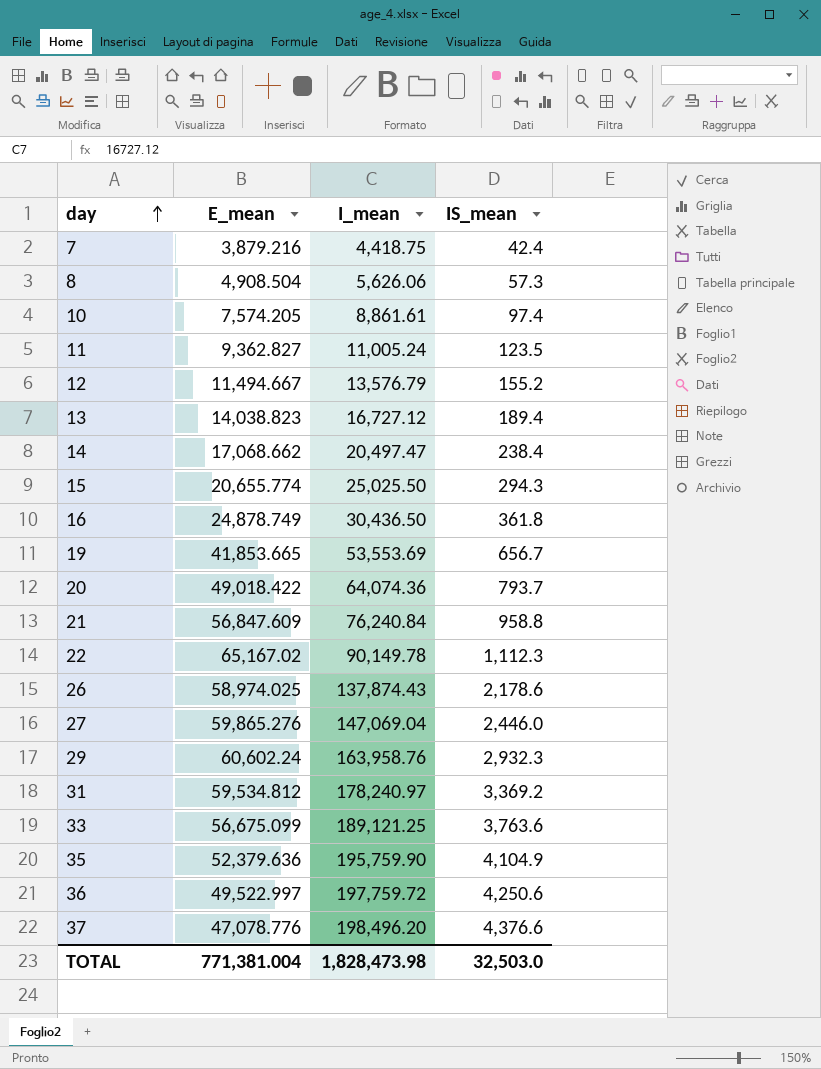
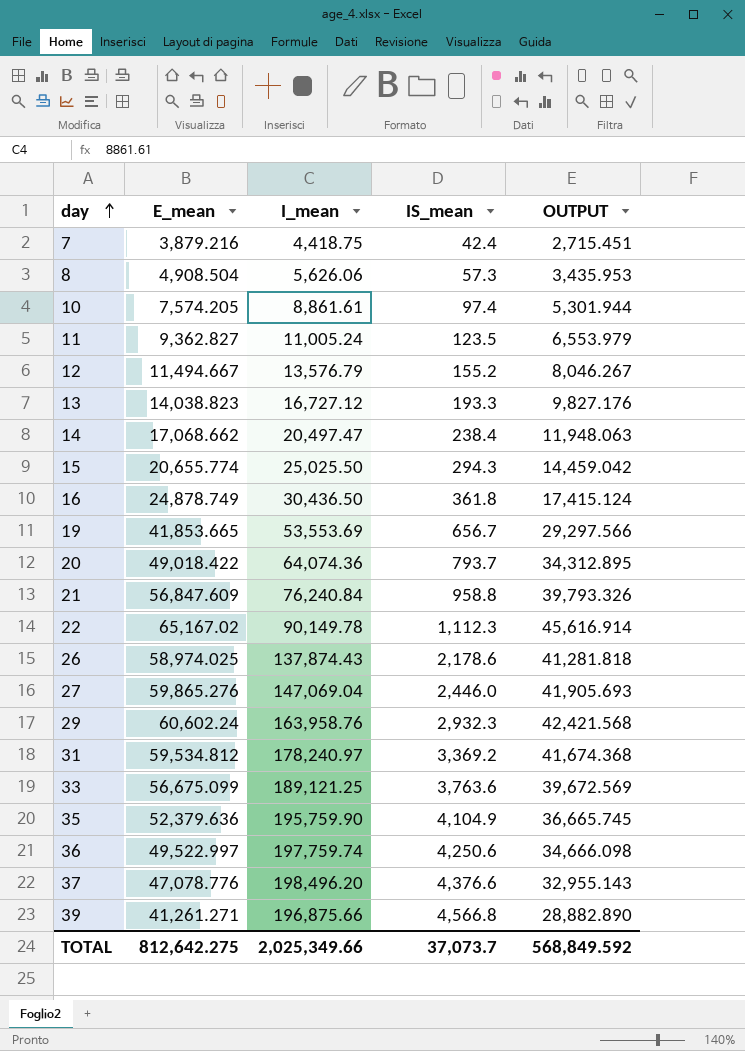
column OUTPUT | formula: none -> [E_mean] * 0.7
13 | IS_mean: 189.4 -> 193.3
36 | I_mean: 197,759.72 -> 197,759.74
row 39: none -> 41,261.271 | 196,875.66 | 4,566.8 | 28,882.890
TOTAL | E_mean: 771,381.004 -> 812,642.275
TOTAL | I_mean: 1,828,473.98 -> 2,025,349.66
TOTAL | IS_mean: 32,503.0 -> 37,073.7

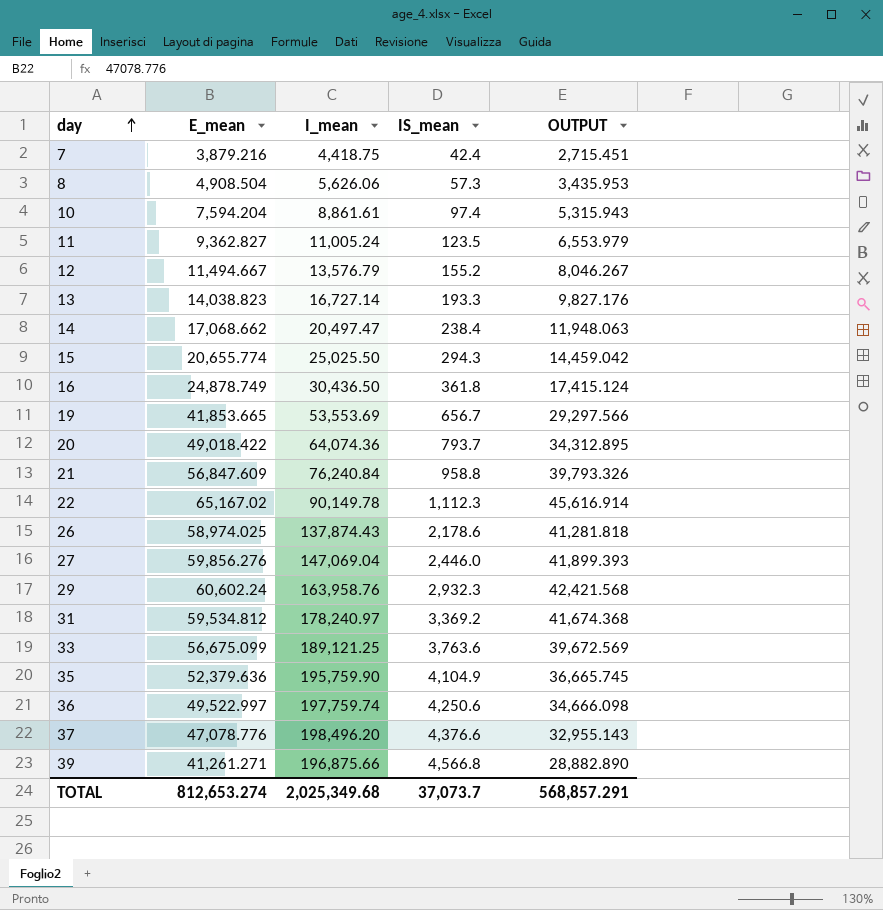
10 | E_mean: 7,574.205 -> 7,594.204
10 | OUTPUT: 5,301.944 -> 5,315.943
13 | I_mean: 16,727.12 -> 16,727.14
27 | E_mean: 59,865.276 -> 59,856.276
27 | OUTPUT: 41,905.693 -> 41,899.393
TOTAL | E_mean: 812,642.275 -> 812,653.274
TOTAL | I_mean: 2,025,349.66 -> 2,025,349.68
TOTAL | OUTPUT: 568,849.592 -> 568,857.291

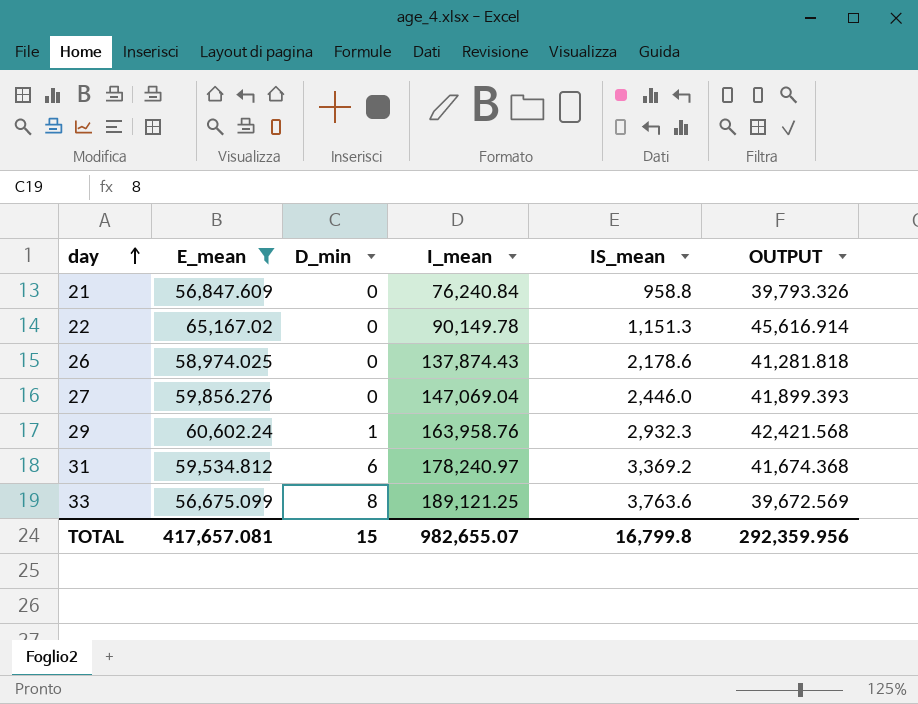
filter: none -> E_mean >= 56,675.099
column D_min | position: none -> 3
22 | IS_mean: 1,112.3 -> 1,151.3
TOTAL | E_mean: 812,653.274 -> 417,657.081
TOTAL | I_mean: 2,025,349.68 -> 982,655.07
TOTAL | IS_mean: 37,073.7 -> 16,799.8
TOTAL | OUTPUT: 568,857.291 -> 292,359.956

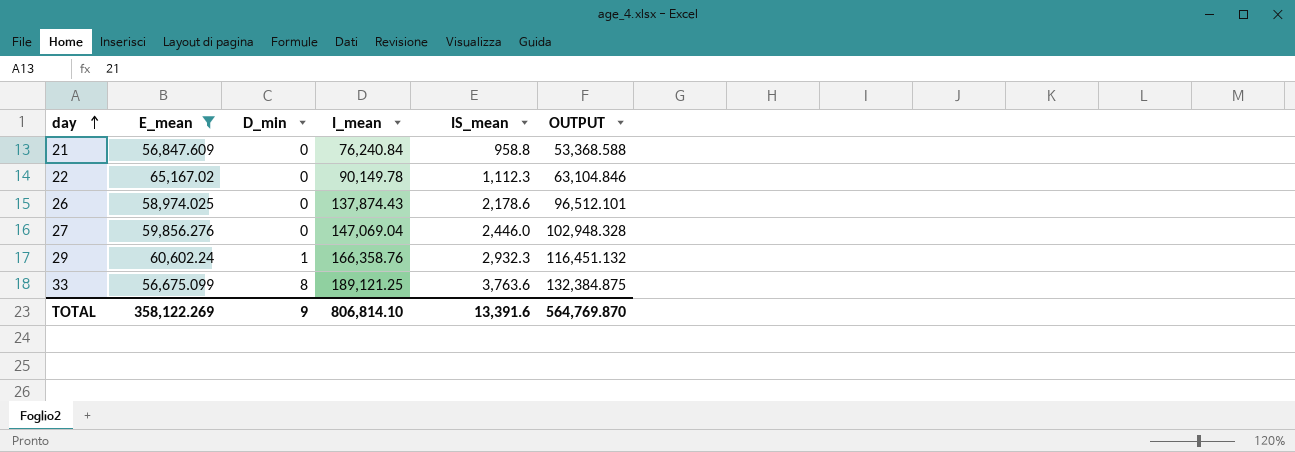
column OUTPUT | formula: [E_mean] * 0.7 -> [I_mean] * 0.7
row 31: 59,534.812 | 6 | 178,240.97 | 3,369.2 | 41,674.368 -> none
22 | IS_mean: 1,151.3 -> 1,112.3
29 | I_mean: 163,958.76 -> 166,358.76
TOTAL | E_mean: 417,657.081 -> 358,122.269
TOTAL | D_min: 15 -> 9
TOTAL | I_mean: 982,655.07 -> 806,814.10
TOTAL | IS_mean: 16,799.8 -> 13,391.6
TOTAL | OUTPUT: 292,359.956 -> 564,769.870

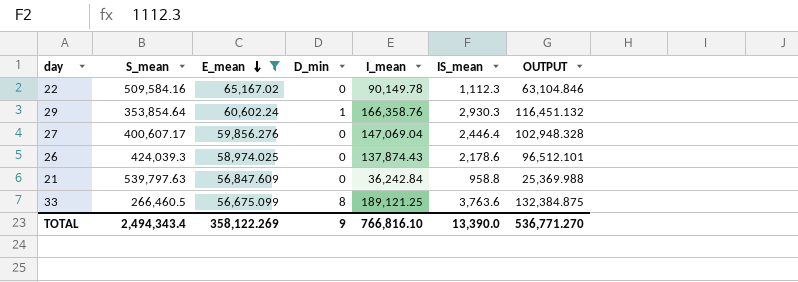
row order: day ascending -> E_mean descending
column S_mean | position: none -> 2
29 | IS_mean: 2,932.3 -> 2,930.3
27 | IS_mean: 2,446.0 -> 2,446.4
21 | I_mean: 76,240.84 -> 36,242.84
21 | OUTPUT: 53,368.588 -> 25,369.988
TOTAL | I_mean: 806,814.10 -> 766,816.10
TOTAL | IS_mean: 13,391.6 -> 13,390.0
TOTAL | OUTPUT: 564,769.870 -> 536,771.270

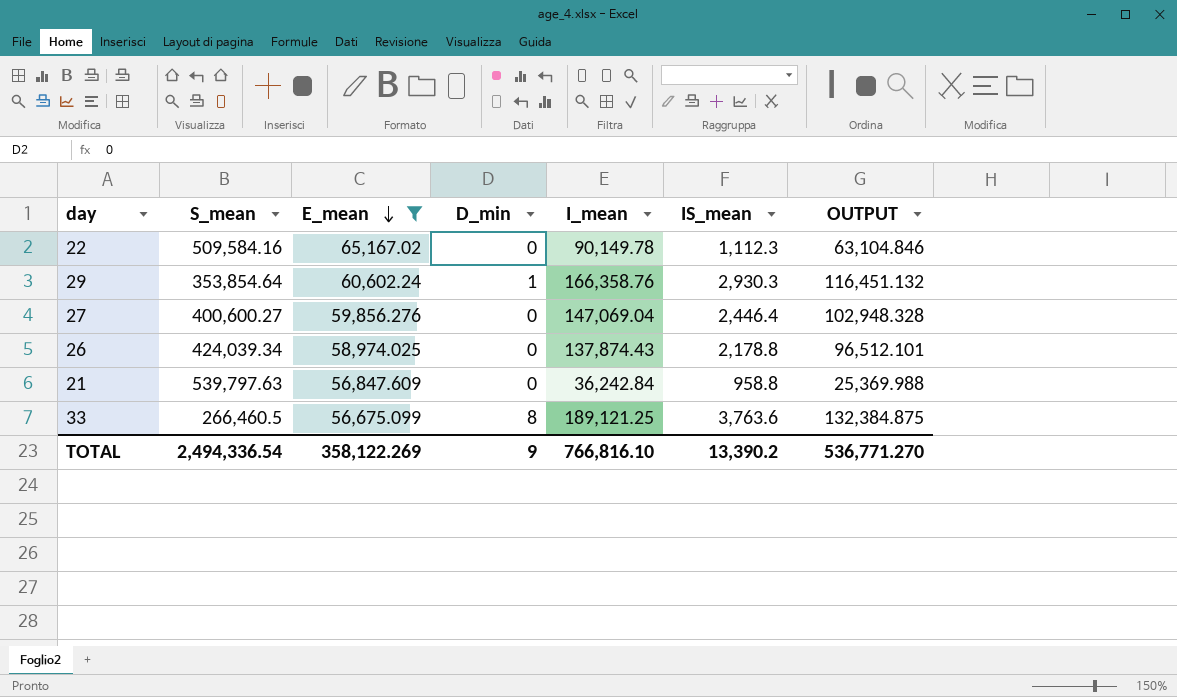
27 | S_mean: 400,607.17 -> 400,600.27
26 | S_mean: 424,039.3 -> 424,039.34
26 | IS_mean: 2,178.6 -> 2,178.8
TOTAL | S_mean: 2,494,343.4 -> 2,494,336.54
TOTAL | IS_mean: 13,390.0 -> 13,390.2

